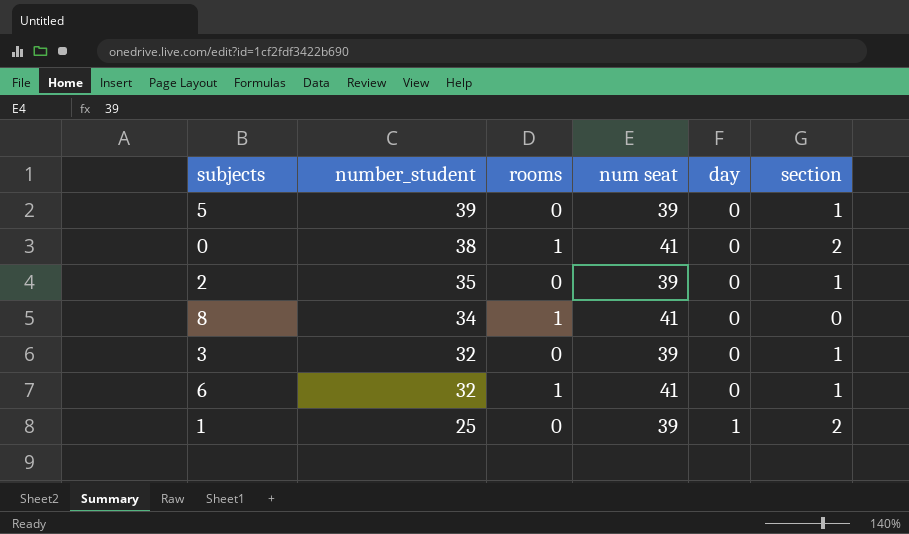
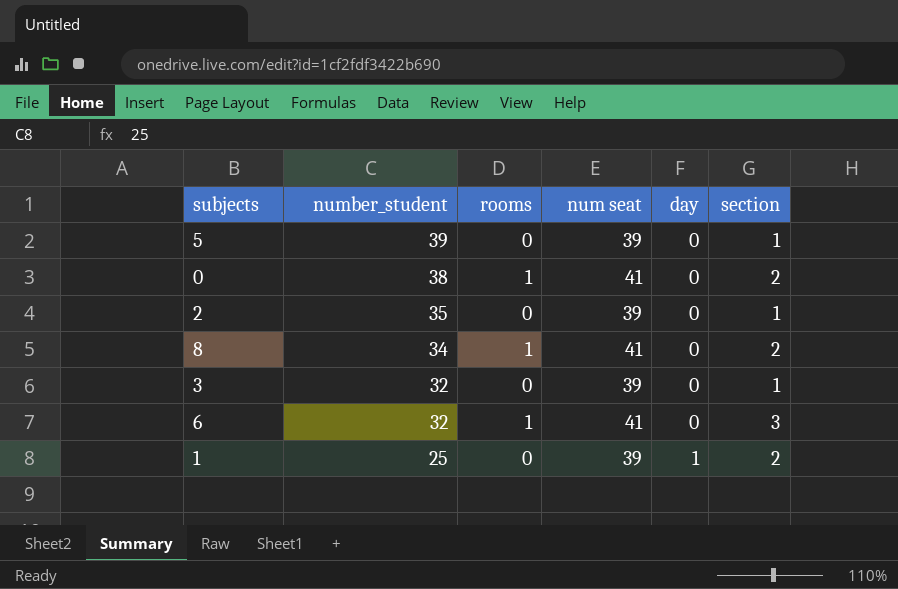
8 | section: 0 -> 2
6 | section: 1 -> 3

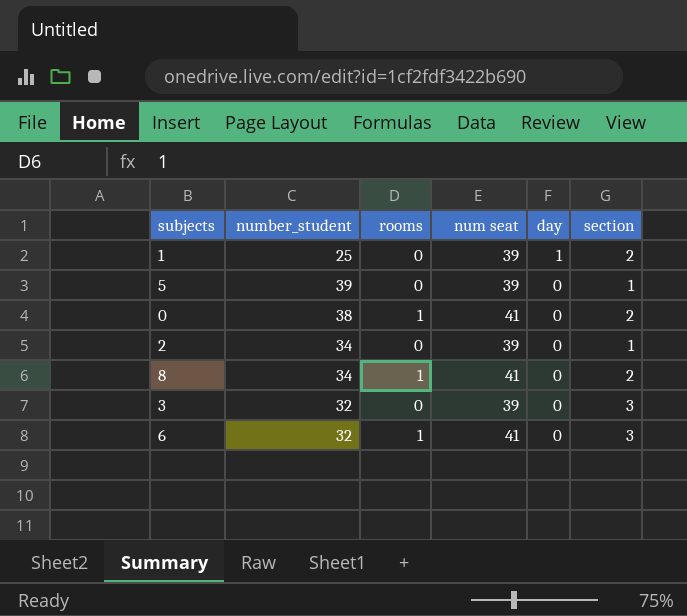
row order: number_student descending -> day descending
2 | number_student: 35 -> 34
3 | section: 1 -> 3

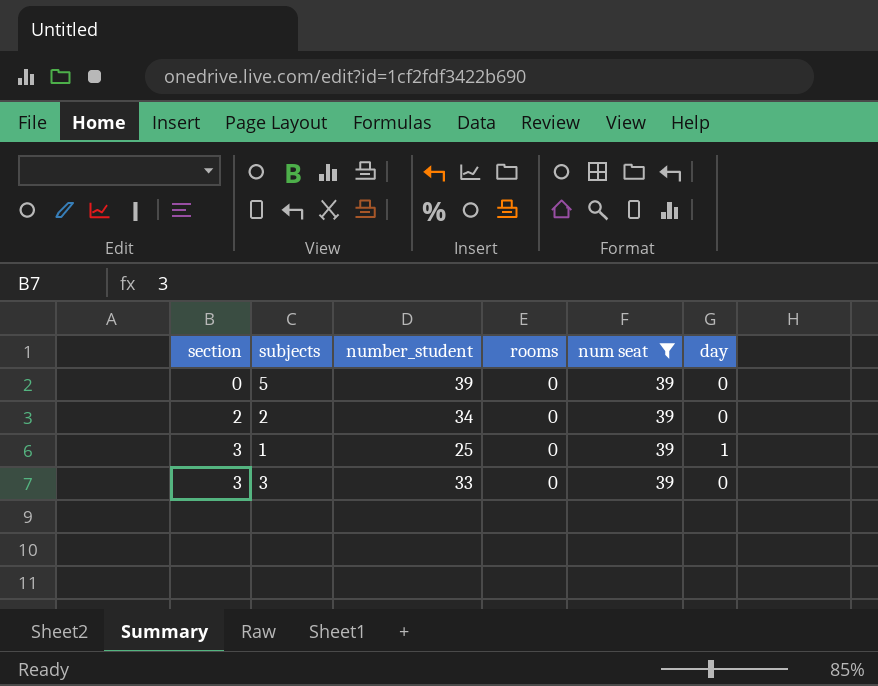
filter: none -> num seat = 39
row order: day descending -> section ascending
column section | position: 6 -> 1
5 | section: 1 -> 0
2 | section: 1 -> 2
1 | section: 2 -> 3
3 | number_student: 32 -> 33

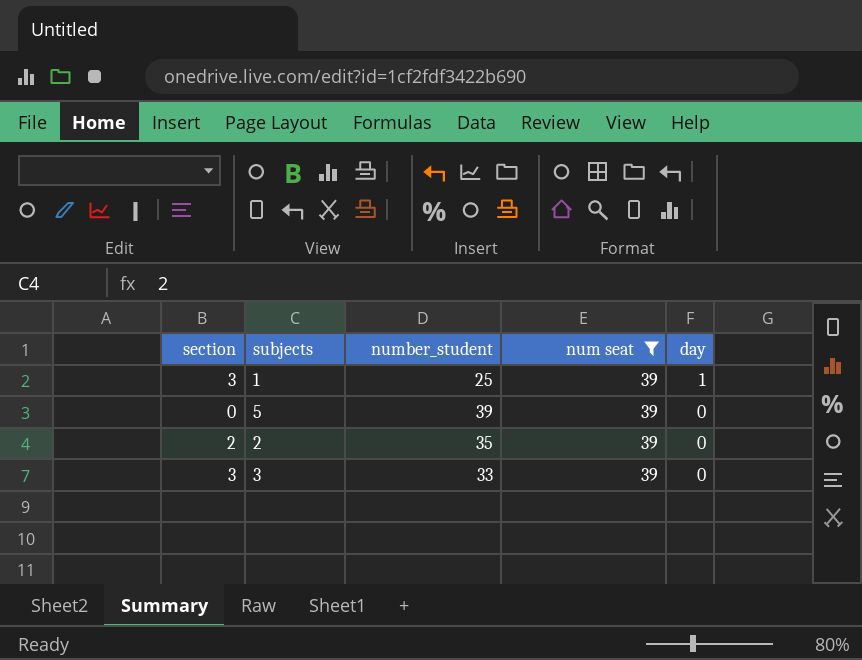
row order: section ascending -> day descending
column rooms | position: 4 -> none
2 | number_student: 34 -> 35

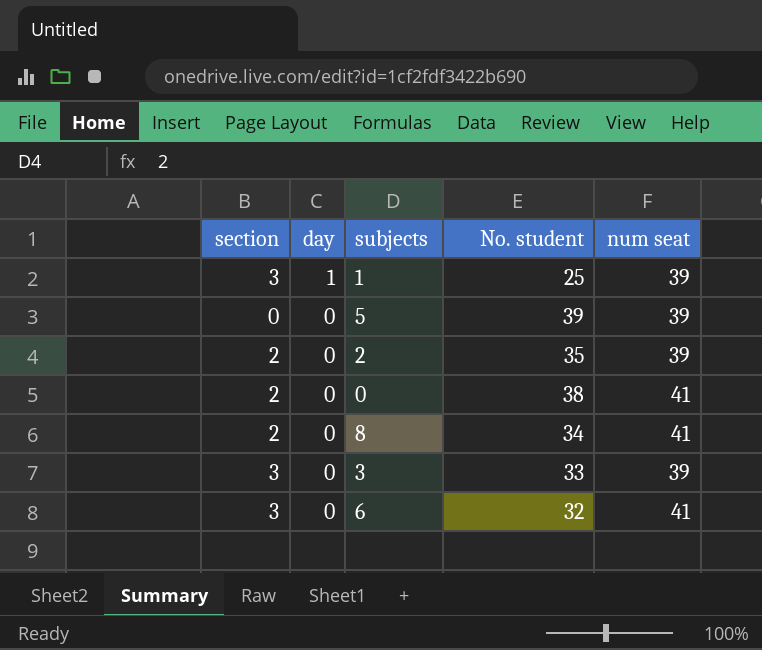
filter: num seat = 39 -> none
column day | position: 5 -> 2
column name: number_student -> No. student

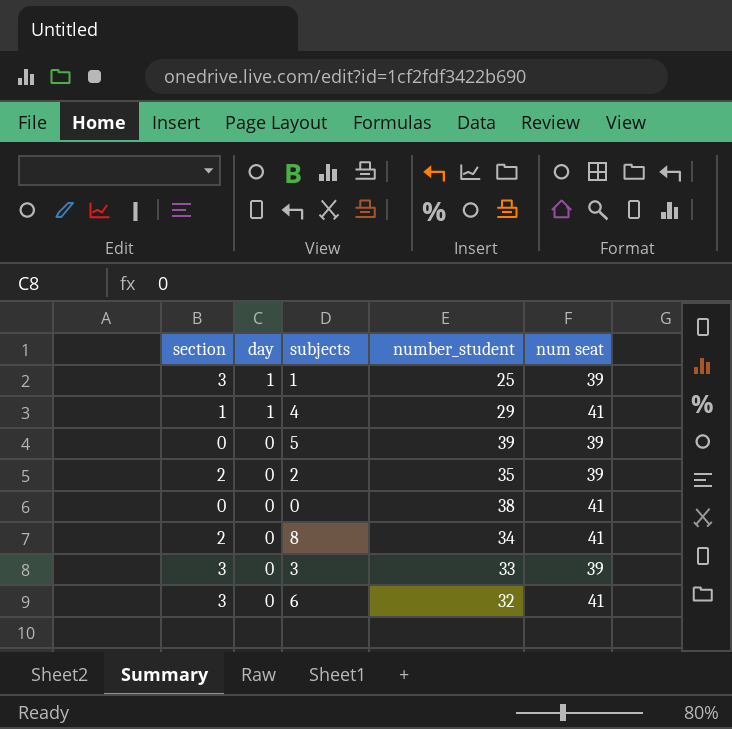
column name: No. student -> number_student
row 4: none -> 1 | 1 | 29 | 41
0 | section: 2 -> 0

